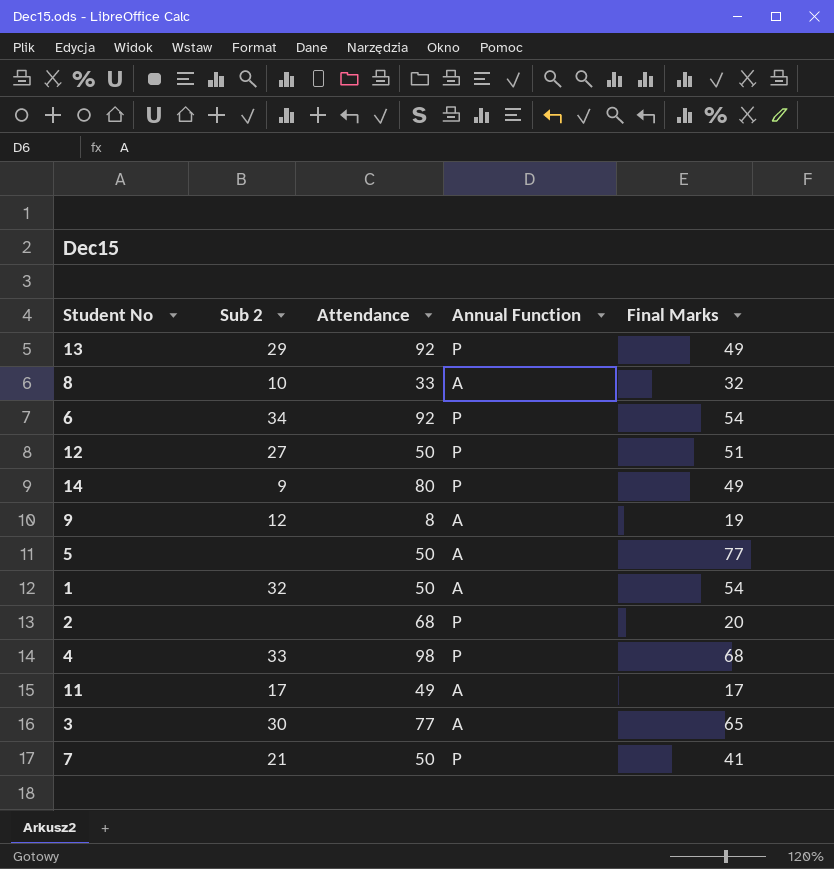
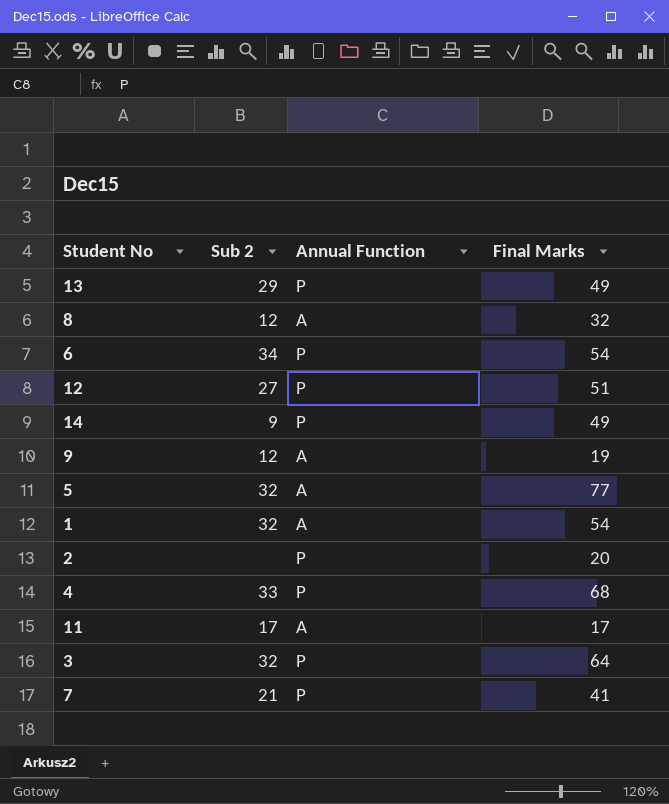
column Attendance | position: 3 -> none
8 | Sub 2: 10 -> 12
5 | Sub 2: none -> 32
3 | Sub 2: 30 -> 32
3 | Annual Function: A -> P
3 | Final Marks: 65 -> 64

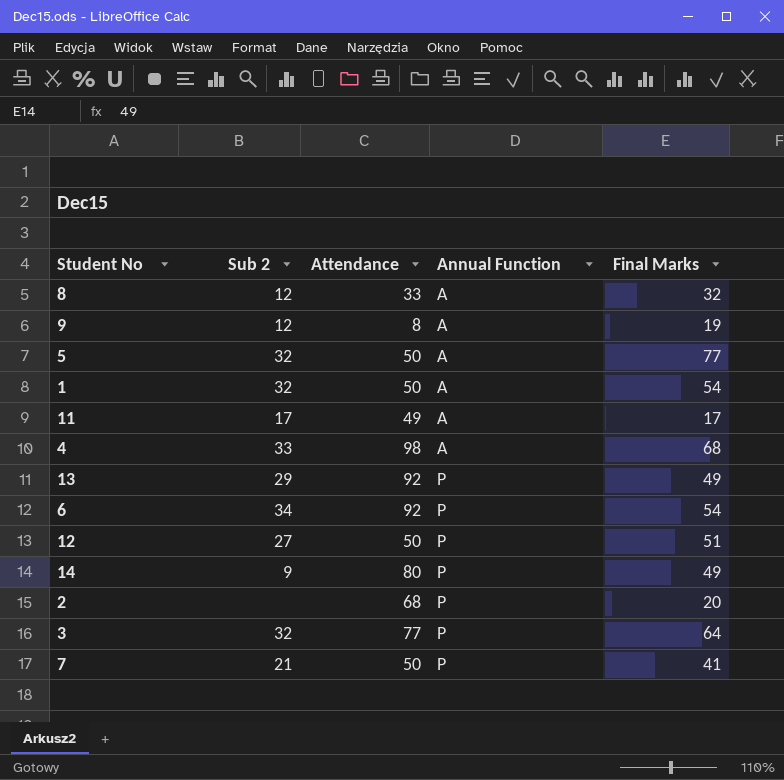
row order: none -> Annual Function ascending
column Attendance | position: none -> 3
4 | Annual Function: P -> A

